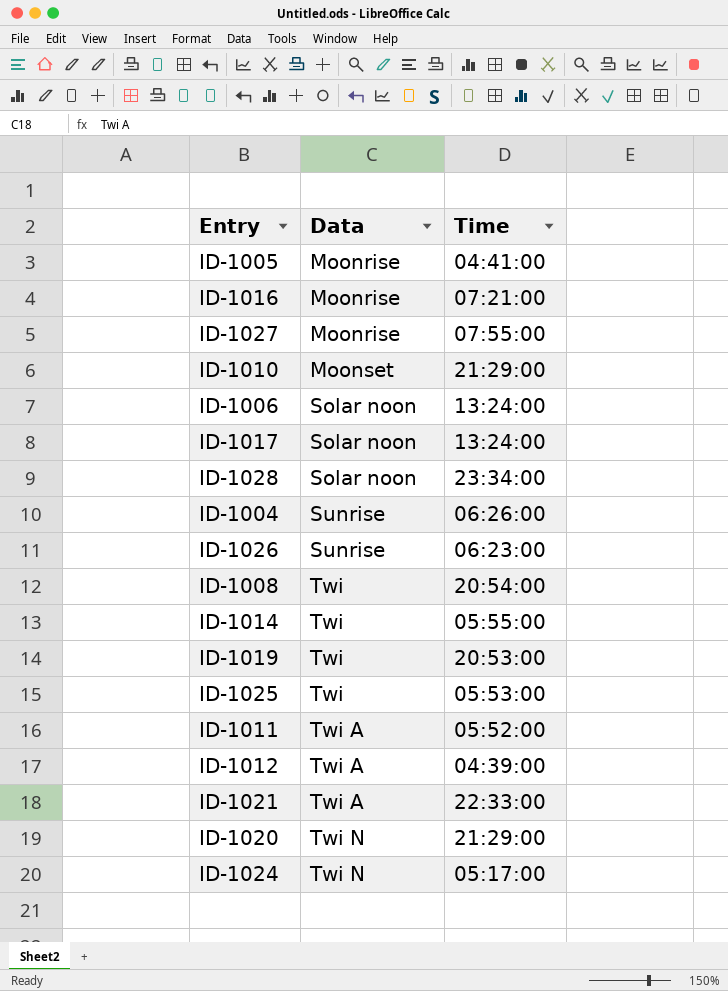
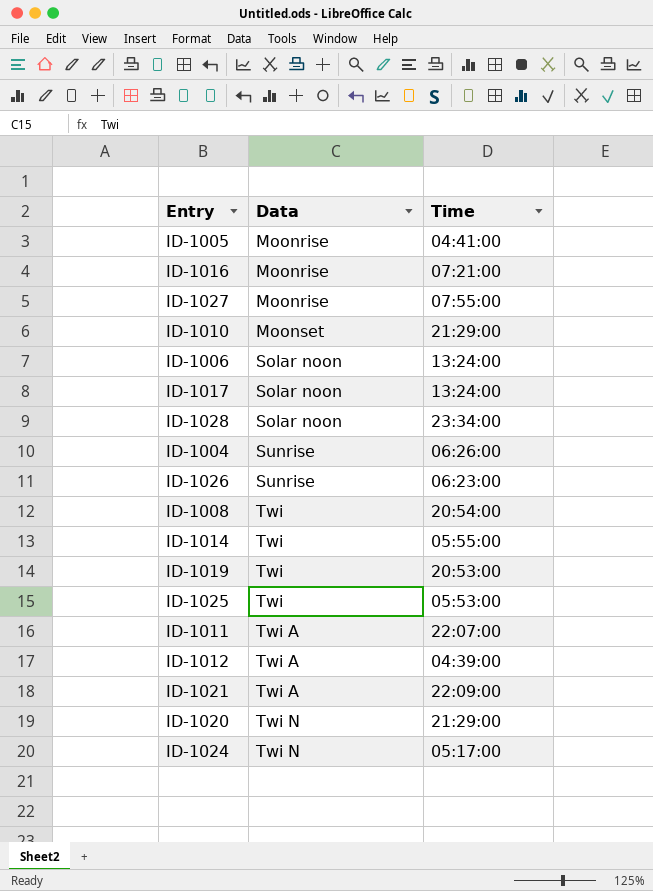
ID-1011 | Time: 05:52:00 -> 22:07:00
ID-1021 | Time: 22:33:00 -> 22:09:00

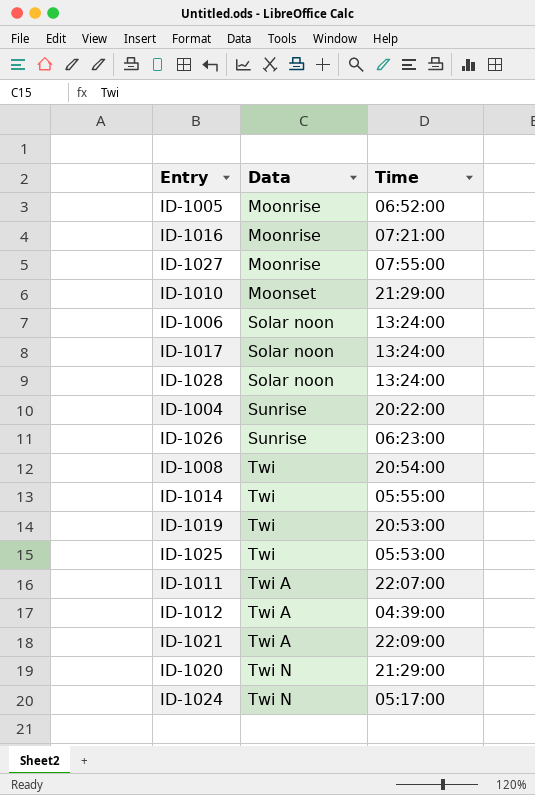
ID-1005 | Time: 04:41:00 -> 06:52:00
ID-1028 | Time: 23:34:00 -> 13:24:00
ID-1004 | Time: 06:26:00 -> 20:22:00

